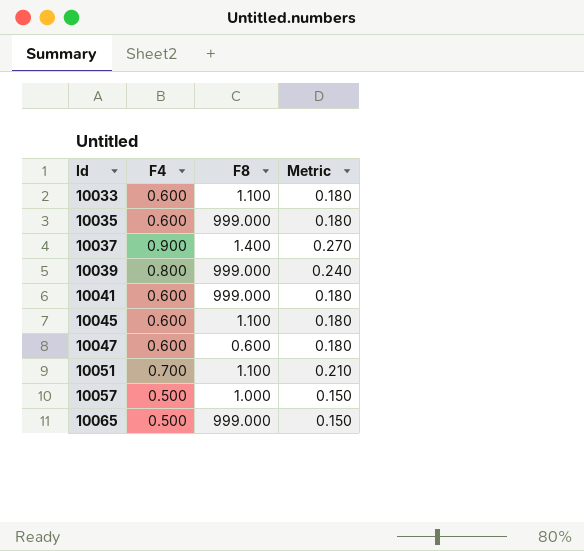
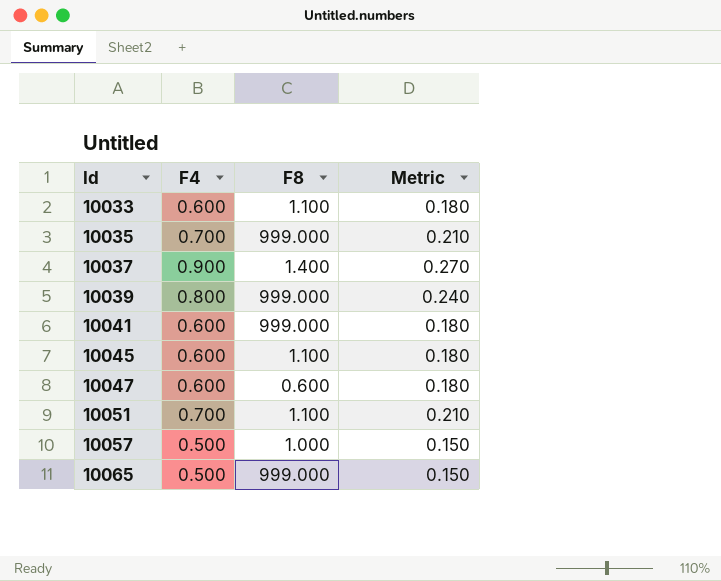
10035 | F4: 0.600 -> 0.700
10035 | Metric: 0.180 -> 0.210

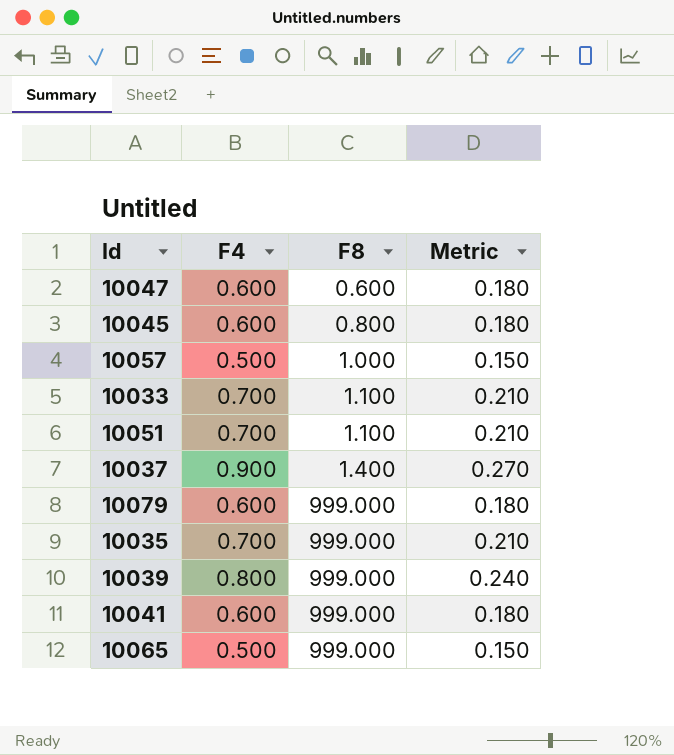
row order: Id ascending -> F8 ascending
10045 | F8: 1.100 -> 0.800
10033 | F4: 0.600 -> 0.700
10033 | Metric: 0.180 -> 0.210
row 10079: none -> 0.600 | 999.000 | 0.180

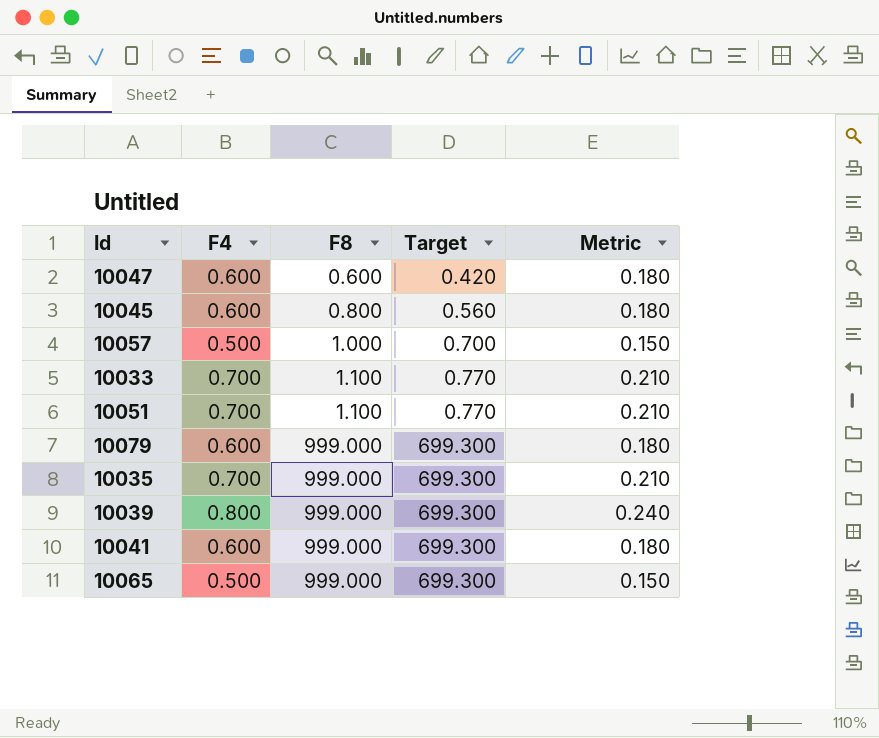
column Target | formula: none -> [F8] * 0.7
row 10037: 0.900 | 1.400 | 0.270 -> none

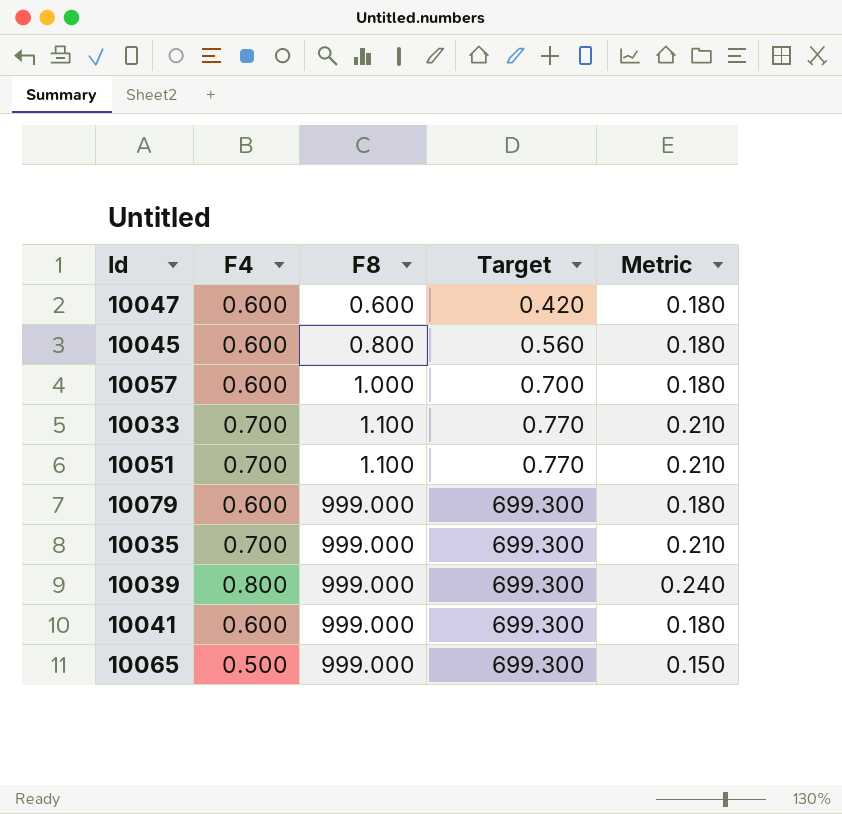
10057 | F4: 0.500 -> 0.600
10057 | Metric: 0.150 -> 0.180

